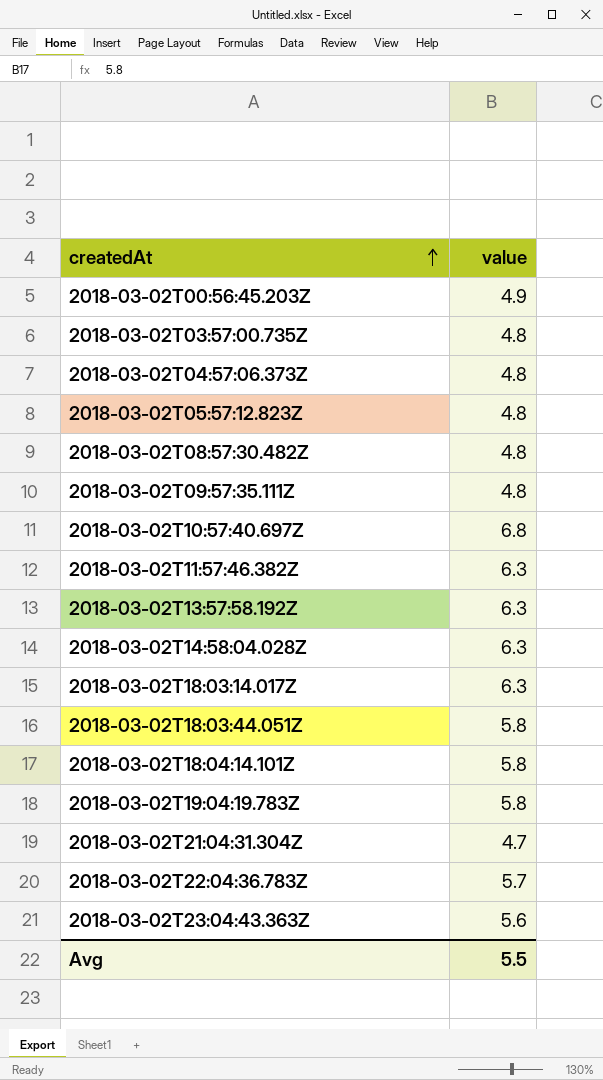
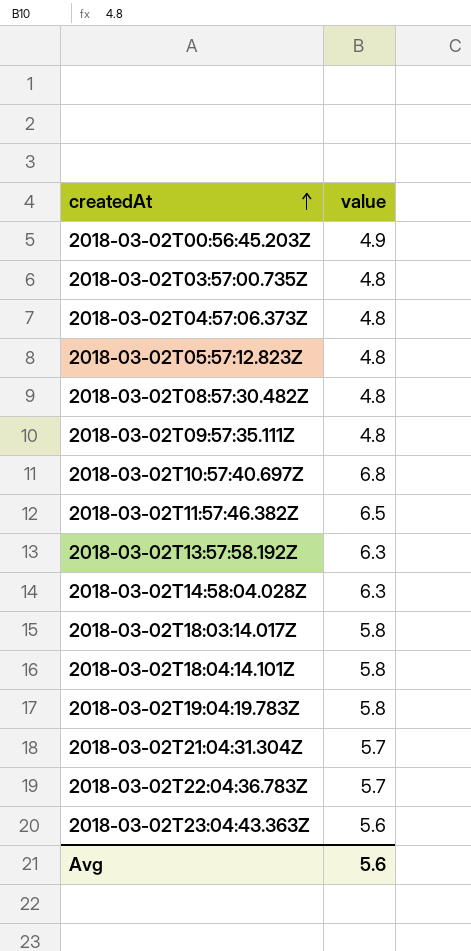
row 2018-03-02T18:03:44.051Z: 5.8 -> none
2018-03-02T11:57:46.382Z | value: 6.3 -> 6.5
2018-03-02T18:03:14.017Z | value: 6.3 -> 5.8
2018-03-02T21:04:31.304Z | value: 4.7 -> 5.7
Avg | value: 5.5 -> 5.6

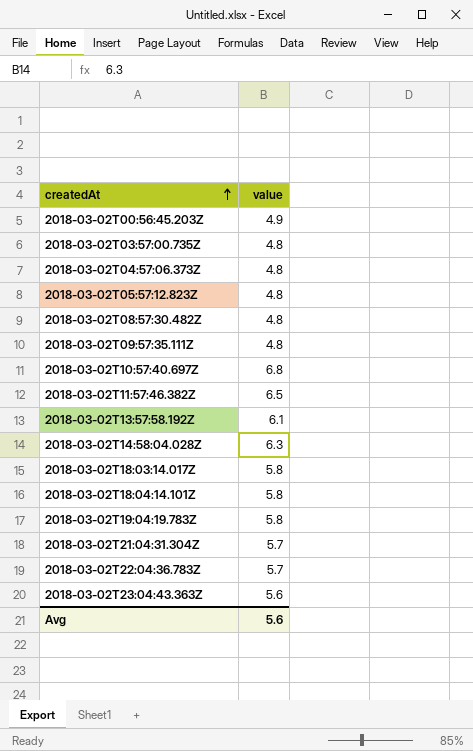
2018-03-02T13:57:58.192Z | value: 6.3 -> 6.1

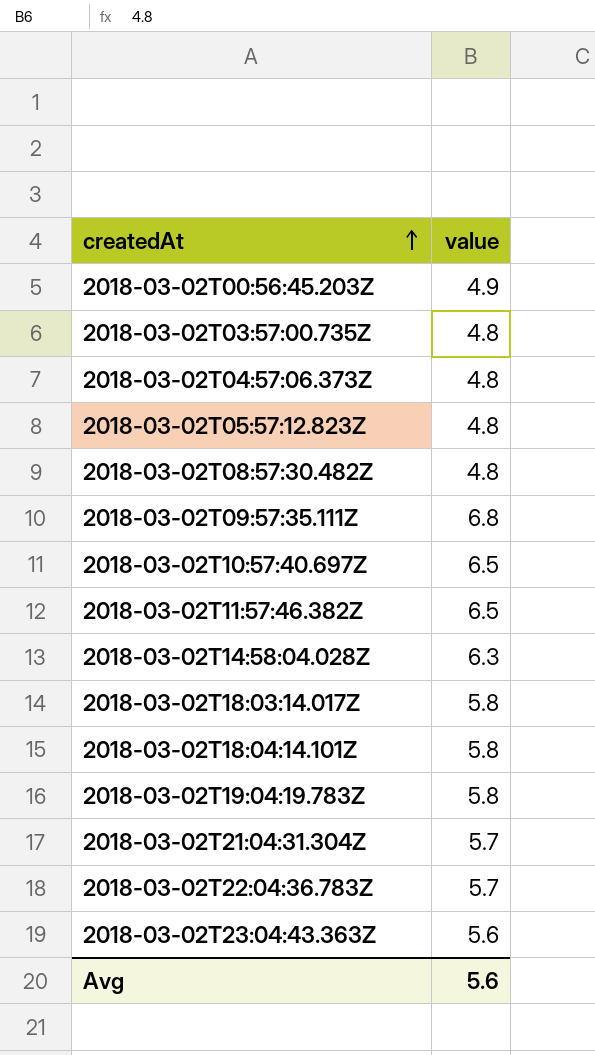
row 2018-03-02T13:57:58.192Z: 6.1 -> none
2018-03-02T09:57:35.111Z | value: 4.8 -> 6.8
2018-03-02T10:57:40.697Z | value: 6.8 -> 6.5

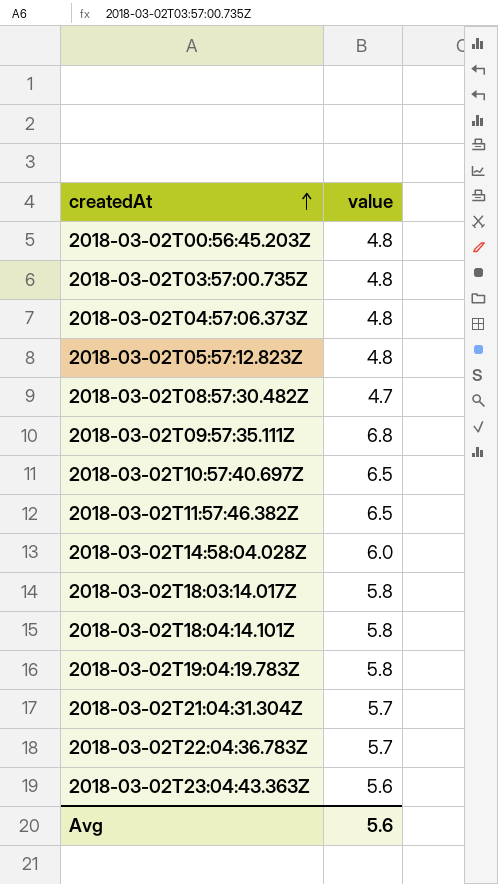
2018-03-02T00:56:45.203Z | value: 4.9 -> 4.8
2018-03-02T08:57:30.482Z | value: 4.8 -> 4.7
2018-03-02T14:58:04.028Z | value: 6.3 -> 6.0

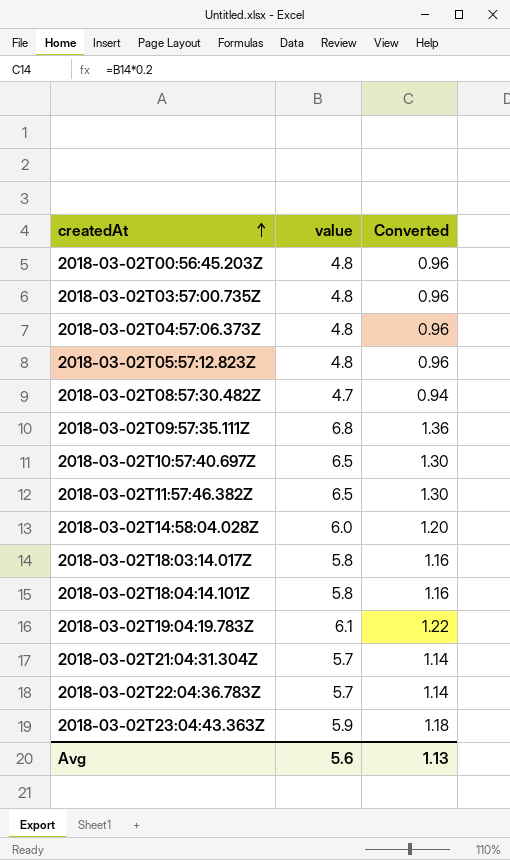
column Converted | formula: none -> [value] * 0.2
2018-03-02T19:04:19.783Z | value: 5.8 -> 6.1
2018-03-02T23:04:43.363Z | value: 5.6 -> 5.9

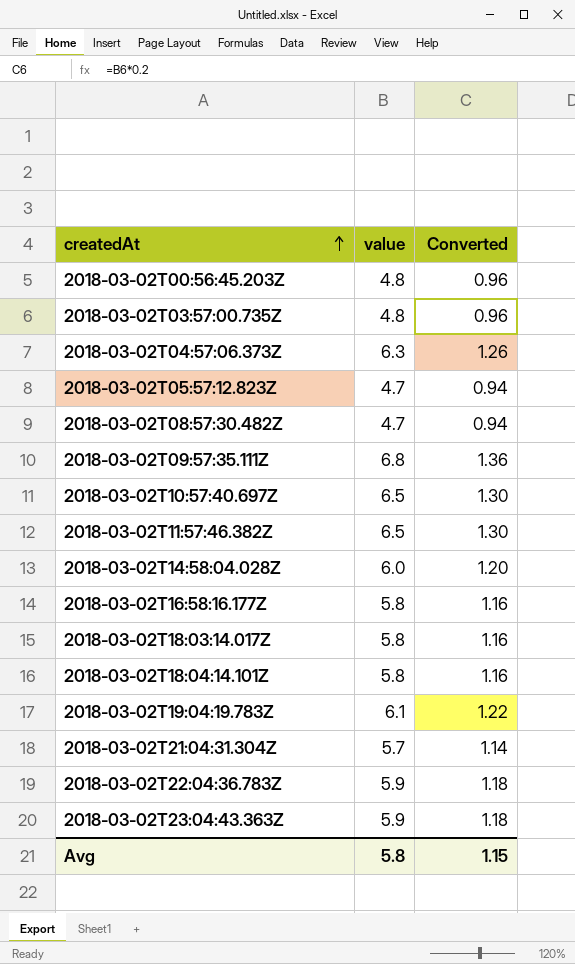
2018-03-02T04:57:06.373Z | value: 4.8 -> 6.3
2018-03-02T04:57:06.373Z | Converted: 0.96 -> 1.26
2018-03-02T05:57:12.823Z | value: 4.8 -> 4.7
2018-03-02T05:57:12.823Z | Converted: 0.96 -> 0.94
row 2018-03-02T16:58:16.177Z: none -> 5.8 | 1.16
2018-03-02T22:04:36.783Z | value: 5.7 -> 5.9
2018-03-02T22:04:36.783Z | Converted: 1.14 -> 1.18
Avg | value: 5.6 -> 5.8
Avg | Converted: 1.13 -> 1.15

